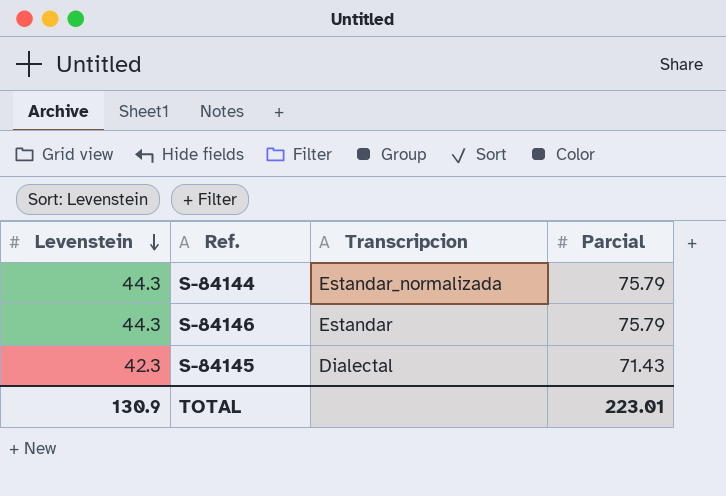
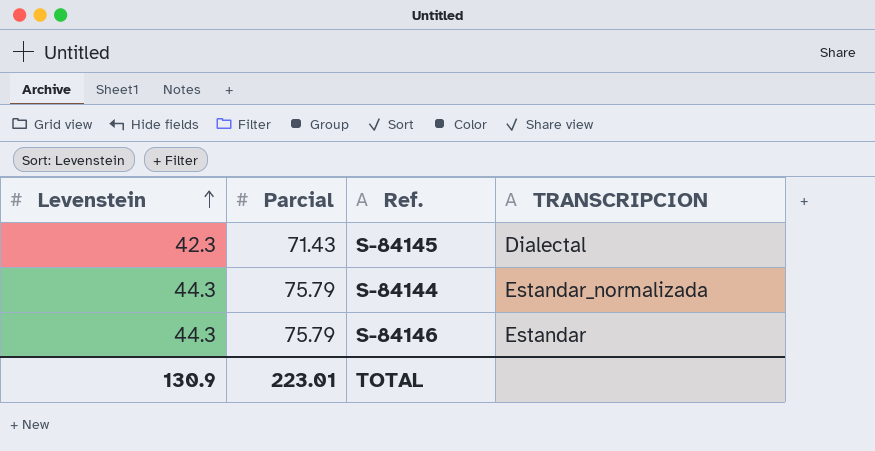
row order: Levenstein descending -> Levenstein ascending
column Parcial | position: 4 -> 2
column name: Transcripcion -> TRANSCRIPCION

